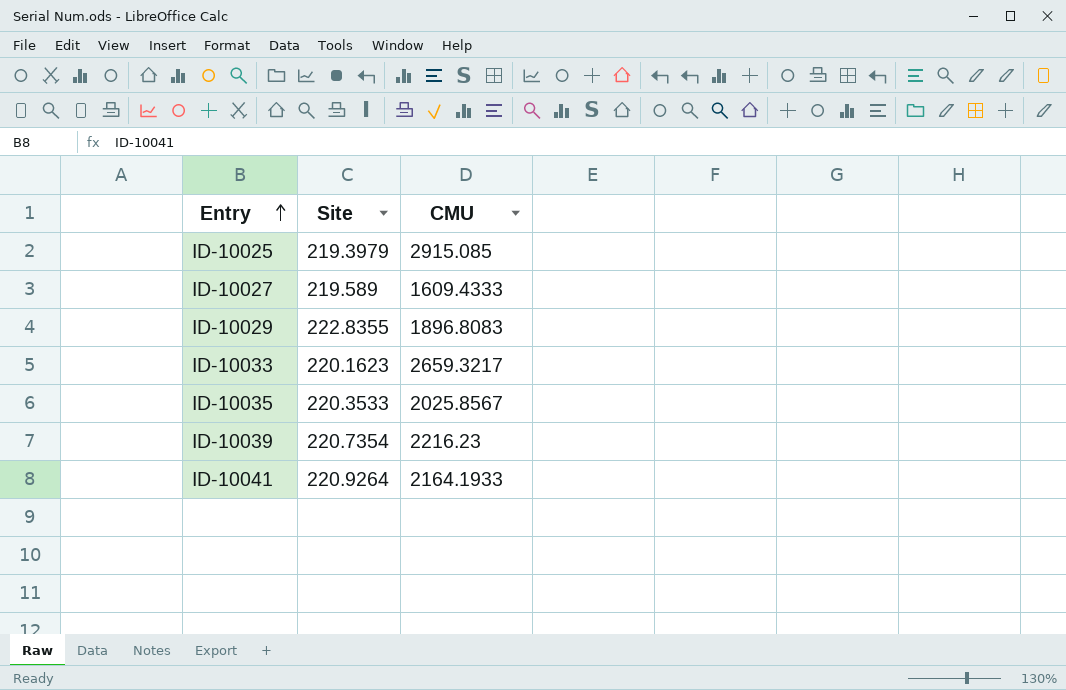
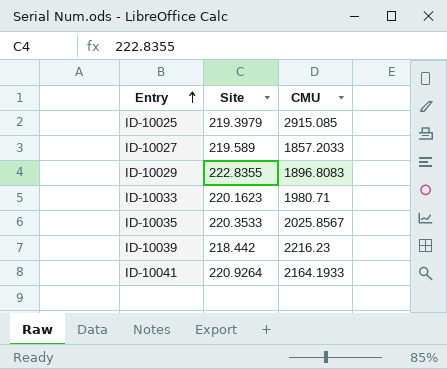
ID-10027 | CMU: 1609.4333 -> 1857.2033
ID-10033 | CMU: 2659.3217 -> 1980.71
ID-10039 | Site: 220.7354 -> 218.442

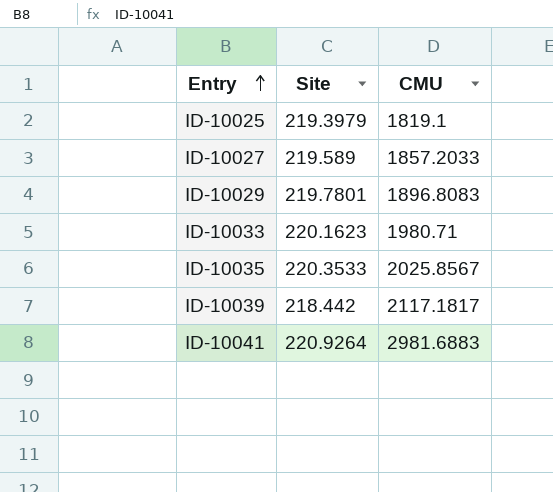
ID-10025 | CMU: 2915.085 -> 1819.1
ID-10029 | Site: 222.8355 -> 219.7801
ID-10039 | CMU: 2216.23 -> 2117.1817
ID-10041 | CMU: 2164.1933 -> 2981.6883

